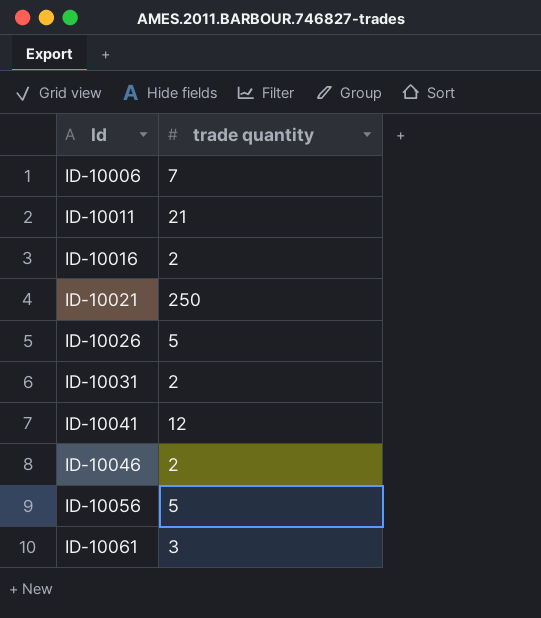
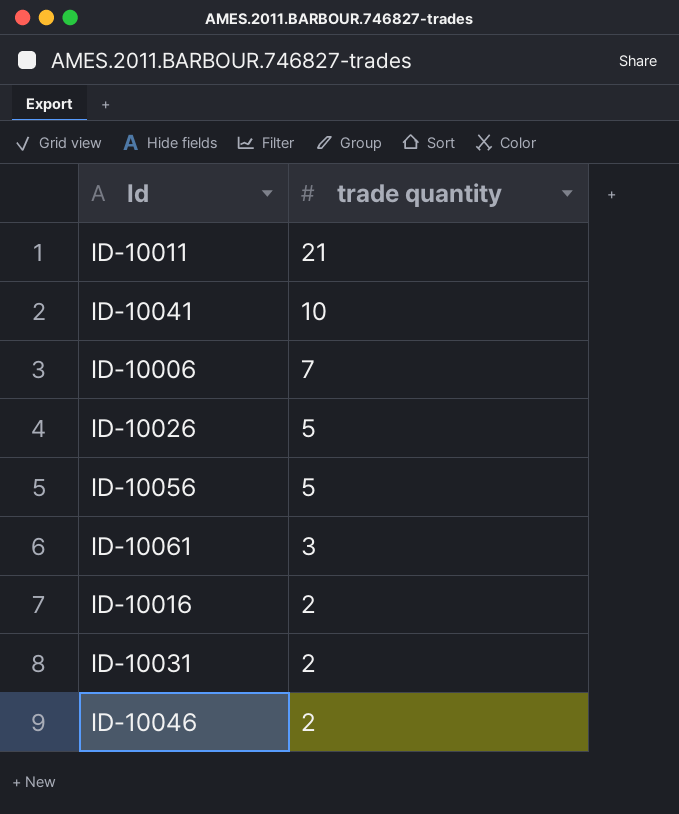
row order: Id ascending -> trade quantity descending
row ID-10021: 250 -> none
ID-10041 | trade quantity: 12 -> 10

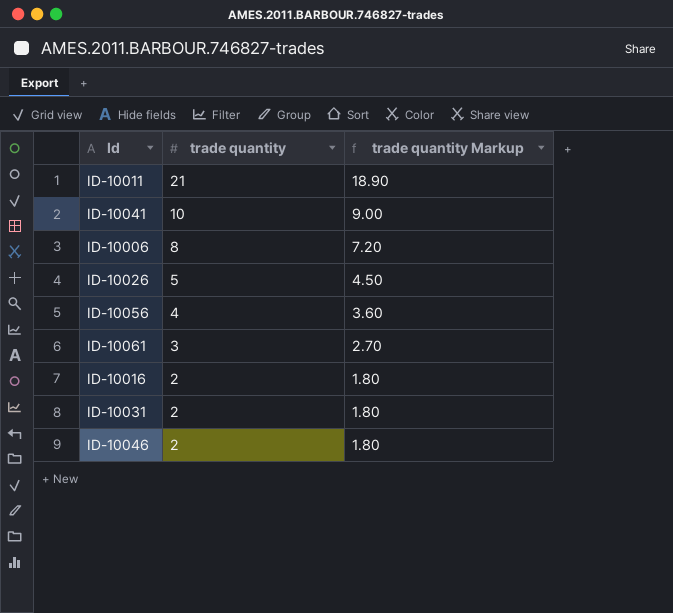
column trade quantity Markup | formula: none -> [trade quantity] * 0.9
ID-10006 | trade quantity: 7 -> 8
ID-10056 | trade quantity: 5 -> 4

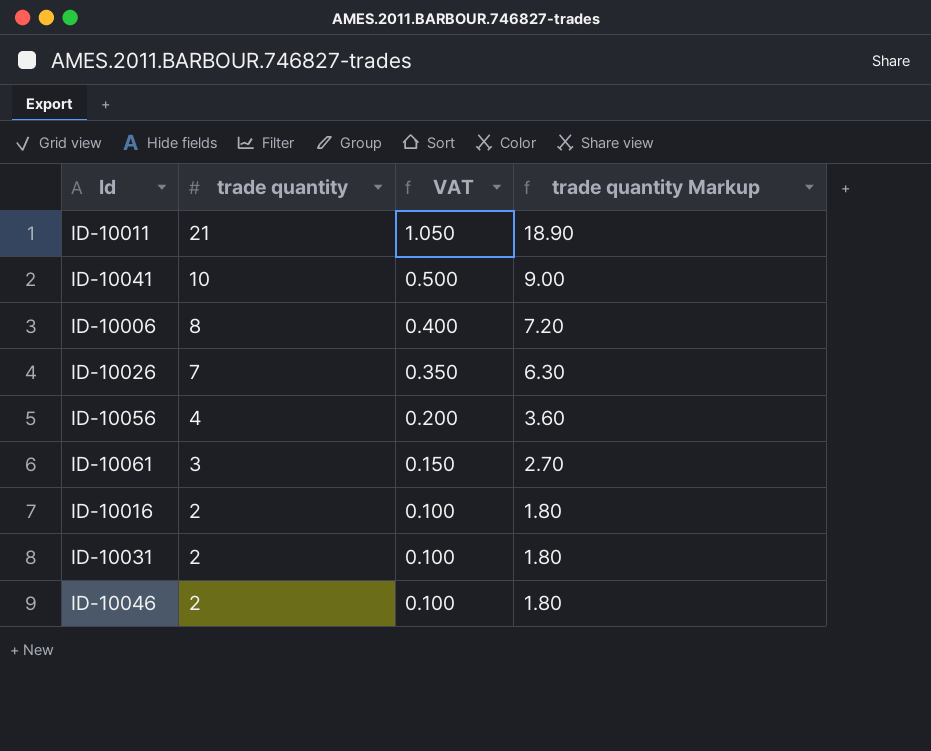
column VAT | formula: none -> [trade quantity] * 0.05
ID-10026 | trade quantity: 5 -> 7
ID-10026 | trade quantity Markup: 4.50 -> 6.30

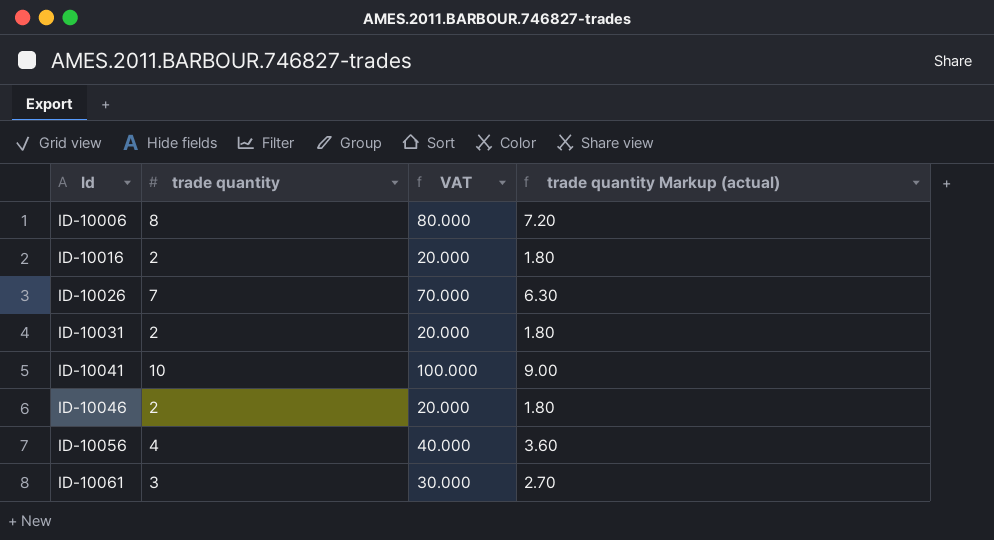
row order: trade quantity descending -> Id ascending
column VAT | formula: [trade quantity] * 0.05 -> [trade quantity] * 10
column name: trade quantity Markup -> trade quantity Markup (actual)
row ID-10011: 21 | 1.050 | 18.90 -> none

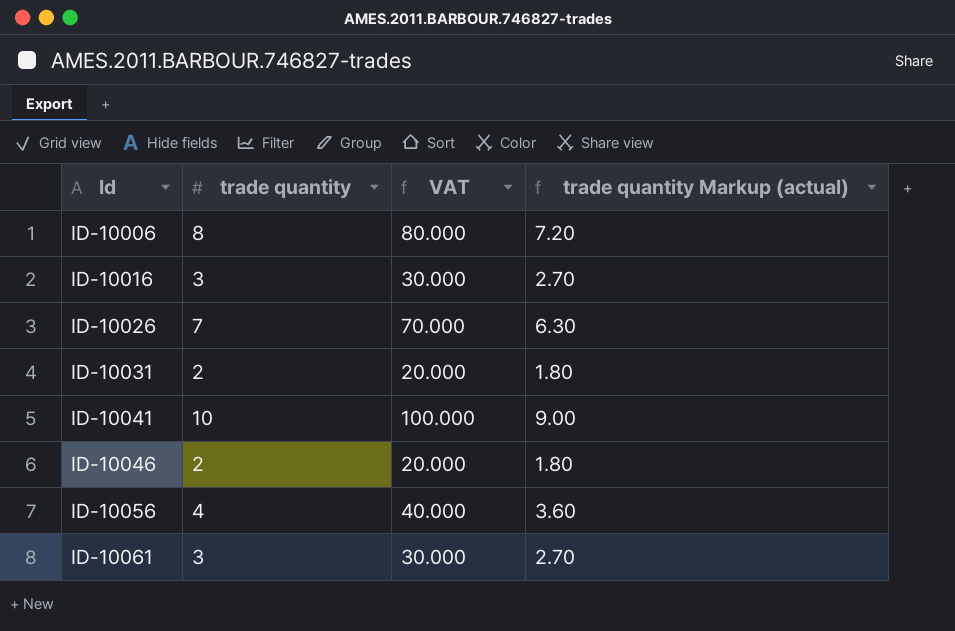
ID-10016 | trade quantity: 2 -> 3
ID-10016 | VAT: 20.000 -> 30.000
ID-10016 | trade quantity Markup (actual): 1.80 -> 2.70

